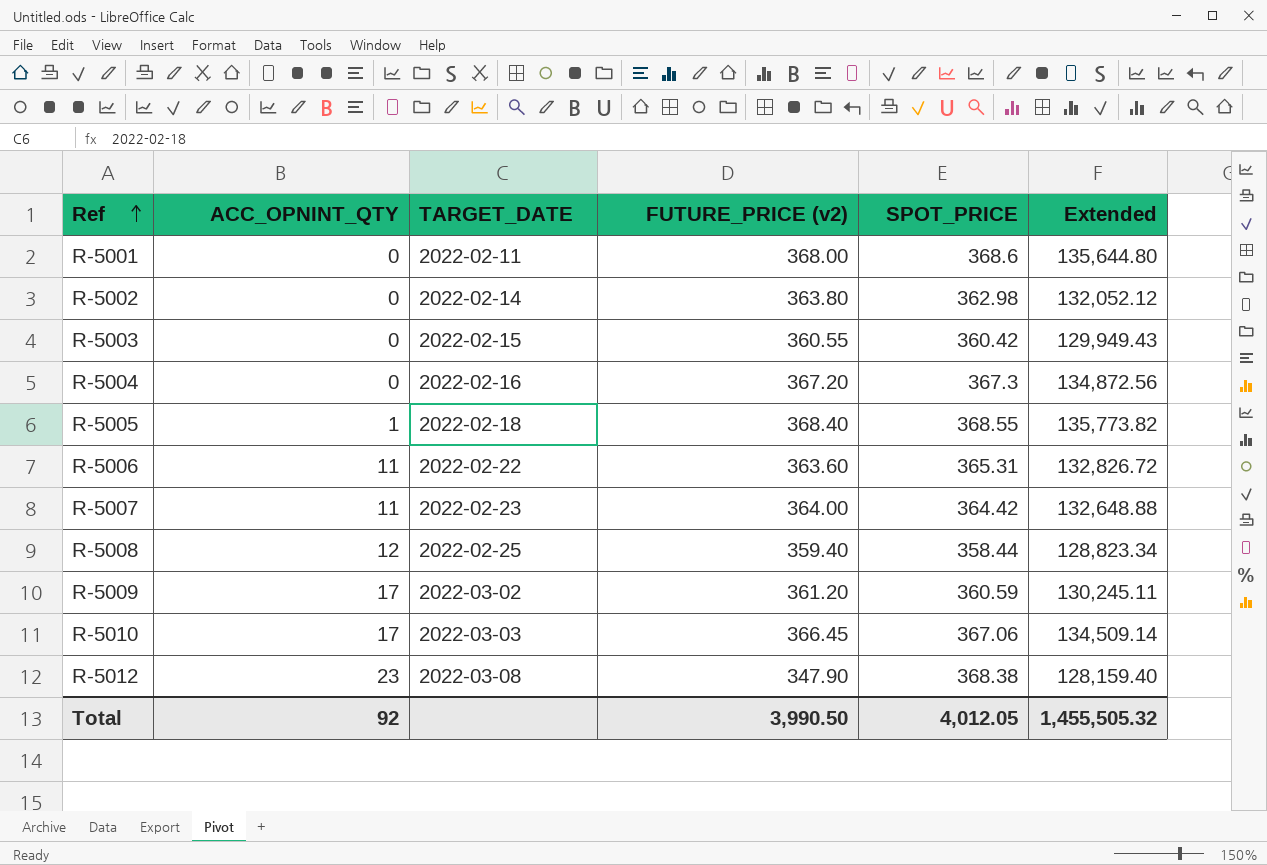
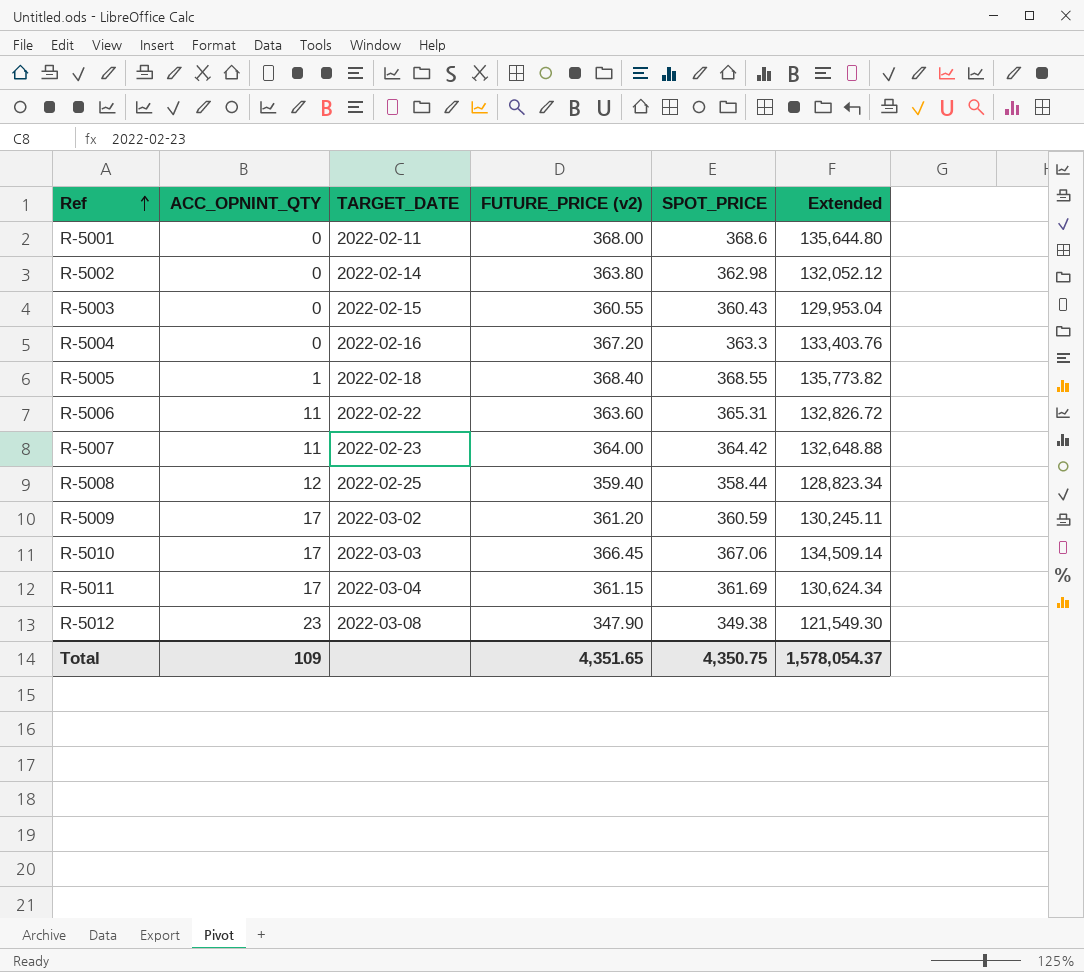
R-5003 | SPOT_PRICE: 360.42 -> 360.43
R-5003 | Extended: 129,949.43 -> 129,953.04
R-5004 | SPOT_PRICE: 367.3 -> 363.3
R-5004 | Extended: 134,872.56 -> 133,403.76
row R-5011: none -> 17 | 2022-03-04 | 361.15 | 361.69 | 130,624.34
R-5012 | SPOT_PRICE: 368.38 -> 349.38
R-5012 | Extended: 128,159.40 -> 121,549.30
Total | ACC_OPNINT_QTY: 92 -> 109
Total | FUTURE_PRICE (v2): 3,990.50 -> 4,351.65
Total | SPOT_PRICE: 4,012.05 -> 4,350.75
Total | Extended: 1,455,505.32 -> 1,578,054.37

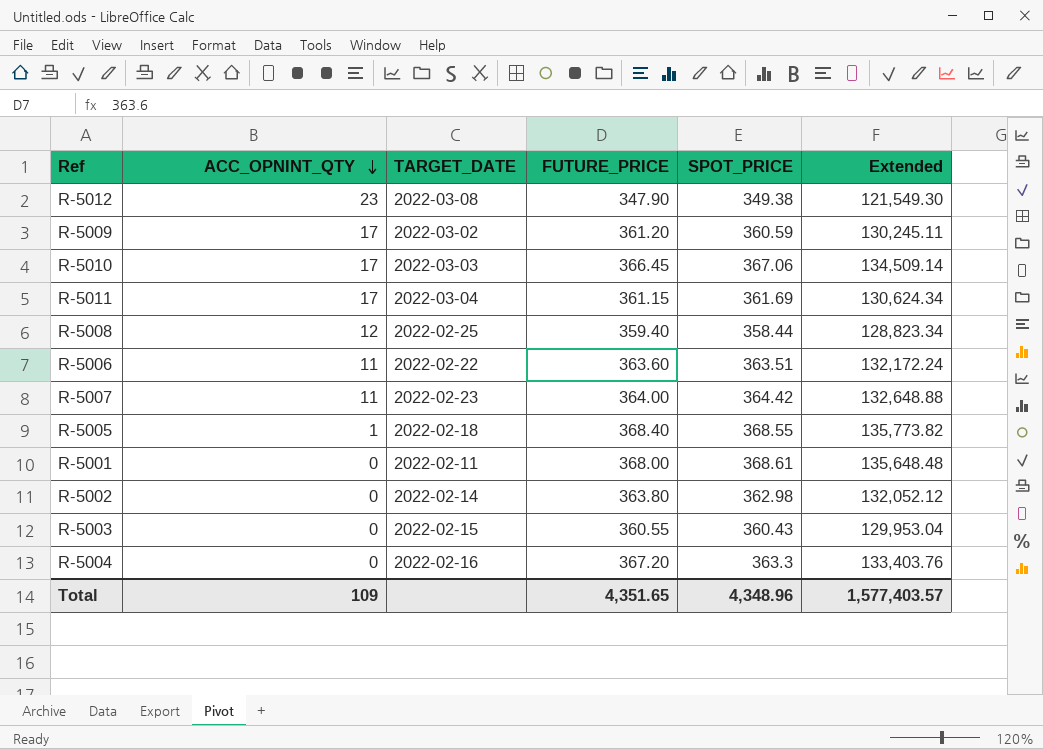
row order: Ref ascending -> ACC_OPNINT_QTY descending
column name: FUTURE_PRICE (v2) -> FUTURE_PRICE
R-5006 | SPOT_PRICE: 365.31 -> 363.51
R-5006 | Extended: 132,826.72 -> 132,172.24
R-5001 | SPOT_PRICE: 368.6 -> 368.61
R-5001 | Extended: 135,644.80 -> 135,648.48
Total | SPOT_PRICE: 4,350.75 -> 4,348.96
Total | Extended: 1,578,054.37 -> 1,577,403.57

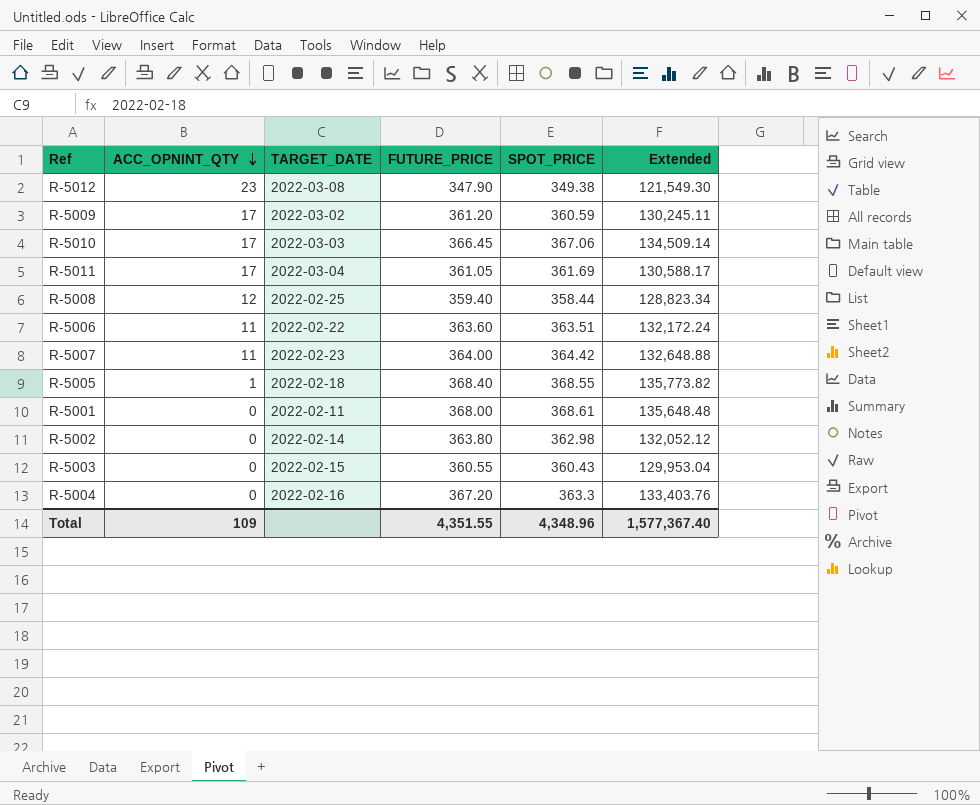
R-5011 | FUTURE_PRICE: 361.15 -> 361.05
R-5011 | Extended: 130,624.34 -> 130,588.17
Total | FUTURE_PRICE: 4,351.65 -> 4,351.55
Total | Extended: 1,577,403.57 -> 1,577,367.40

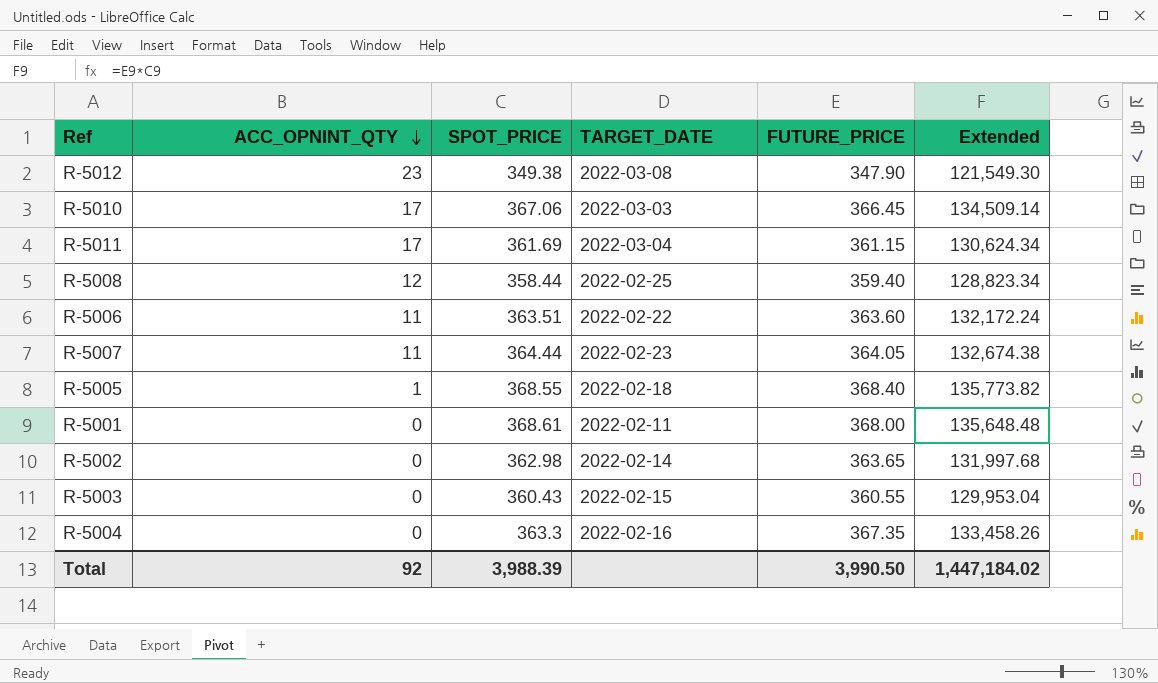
column SPOT_PRICE | position: 5 -> 3
row R-5009: 17 | 2022-03-02 | 361.20 | 360.59 | 130,245.11 -> none
R-5011 | FUTURE_PRICE: 361.05 -> 361.15
R-5011 | Extended: 130,588.17 -> 130,624.34
R-5007 | SPOT_PRICE: 364.42 -> 364.44
R-5007 | FUTURE_PRICE: 364.00 -> 364.05
R-5007 | Extended: 132,648.88 -> 132,674.38
R-5002 | FUTURE_PRICE: 363.80 -> 363.65
R-5002 | Extended: 132,052.12 -> 131,997.68
R-5004 | FUTURE_PRICE: 367.20 -> 367.35
R-5004 | Extended: 133,403.76 -> 133,458.26
Total | ACC_OPNINT_QTY: 109 -> 92
Total | SPOT_PRICE: 4,348.96 -> 3,988.39
Total | FUTURE_PRICE: 4,351.55 -> 3,990.50
Total | Extended: 1,577,367.40 -> 1,447,184.02

